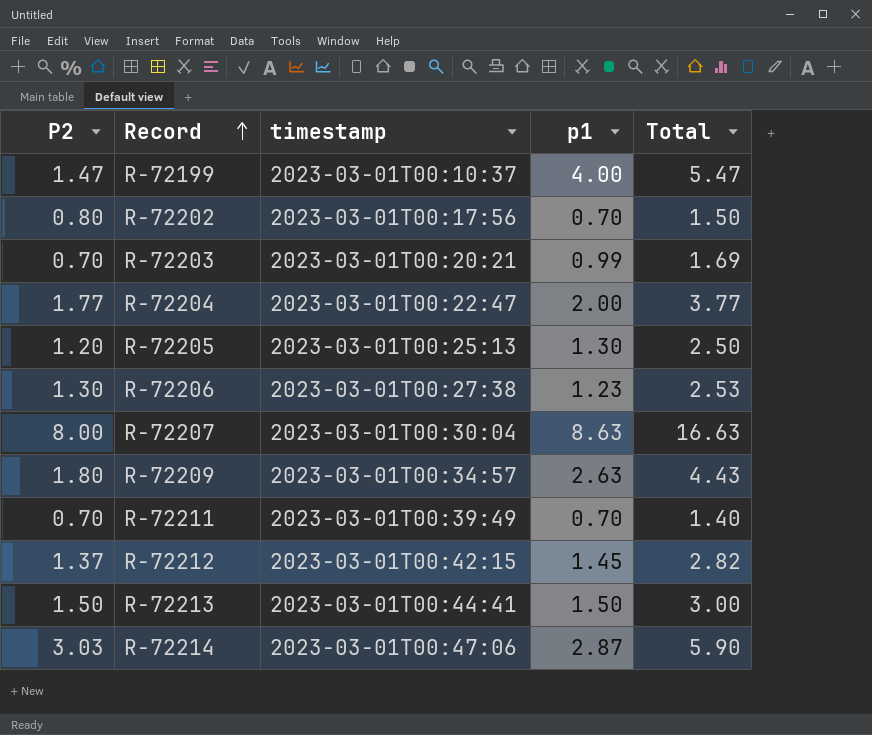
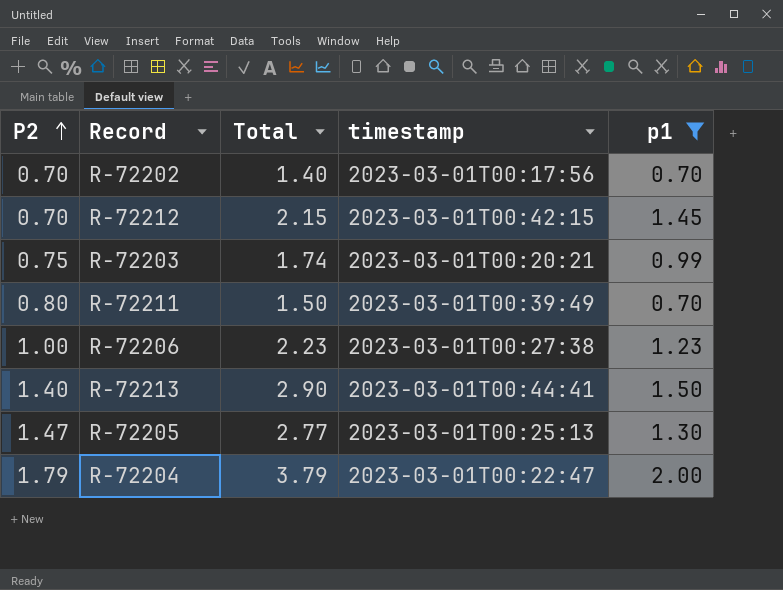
filter: none -> p1 <= 2.00
row order: Record ascending -> P2 ascending
column Total | position: 5 -> 3
R-72202 | P2: 0.80 -> 0.70
R-72202 | Total: 1.50 -> 1.40
R-72212 | P2: 1.37 -> 0.70
R-72212 | Total: 2.82 -> 2.15
R-72203 | P2: 0.70 -> 0.75
R-72203 | Total: 1.69 -> 1.74
R-72211 | P2: 0.70 -> 0.80
R-72211 | Total: 1.40 -> 1.50
R-72206 | P2: 1.30 -> 1.00
R-72206 | Total: 2.53 -> 2.23
R-72213 | P2: 1.50 -> 1.40
R-72213 | Total: 3.00 -> 2.90
R-72205 | P2: 1.20 -> 1.47
R-72205 | Total: 2.50 -> 2.77
R-72204 | P2: 1.77 -> 1.79
R-72204 | Total: 3.77 -> 3.79

